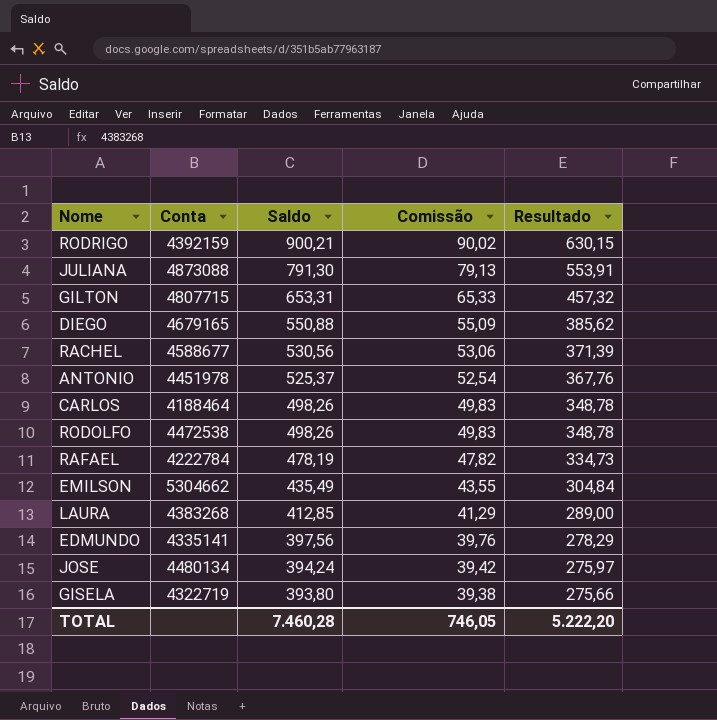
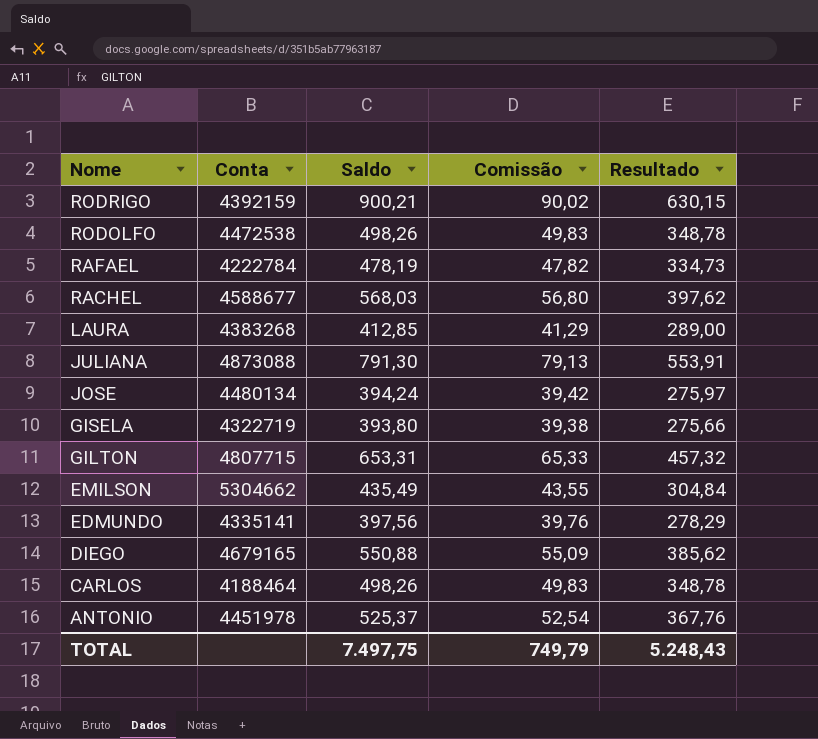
row order: Saldo descending -> Nome descending
RACHEL | Saldo: 530,56 -> 568,03
RACHEL | Comissão: 53,06 -> 56,80
RACHEL | Resultado: 371,39 -> 397,62
TOTAL | Saldo: 7.460,28 -> 7.497,75
TOTAL | Comissão: 746,05 -> 749,79
TOTAL | Resultado: 5.222,20 -> 5.248,43

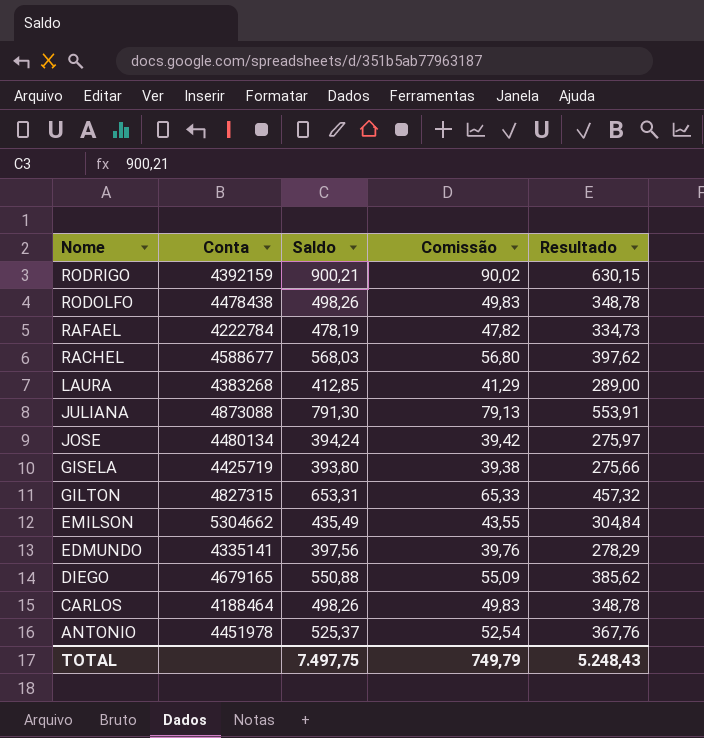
RODOLFO | Conta: 4472538 -> 4478438
GISELA | Conta: 4322719 -> 4425719
GILTON | Conta: 4807715 -> 4827315

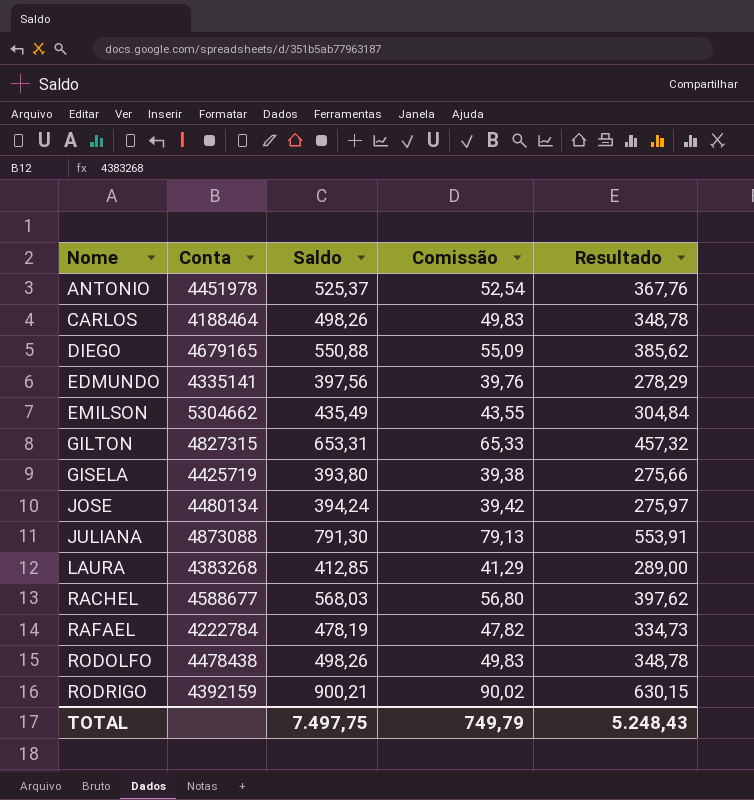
row order: Nome descending -> Nome ascending

